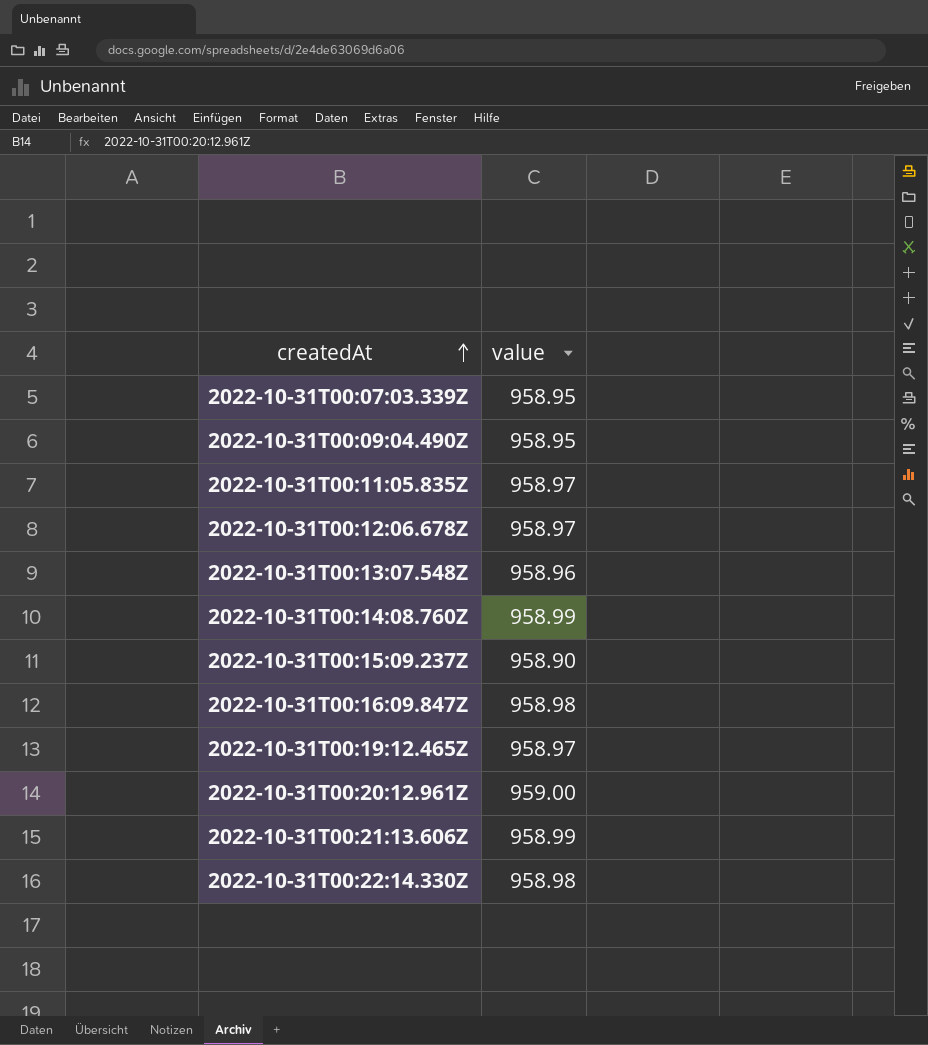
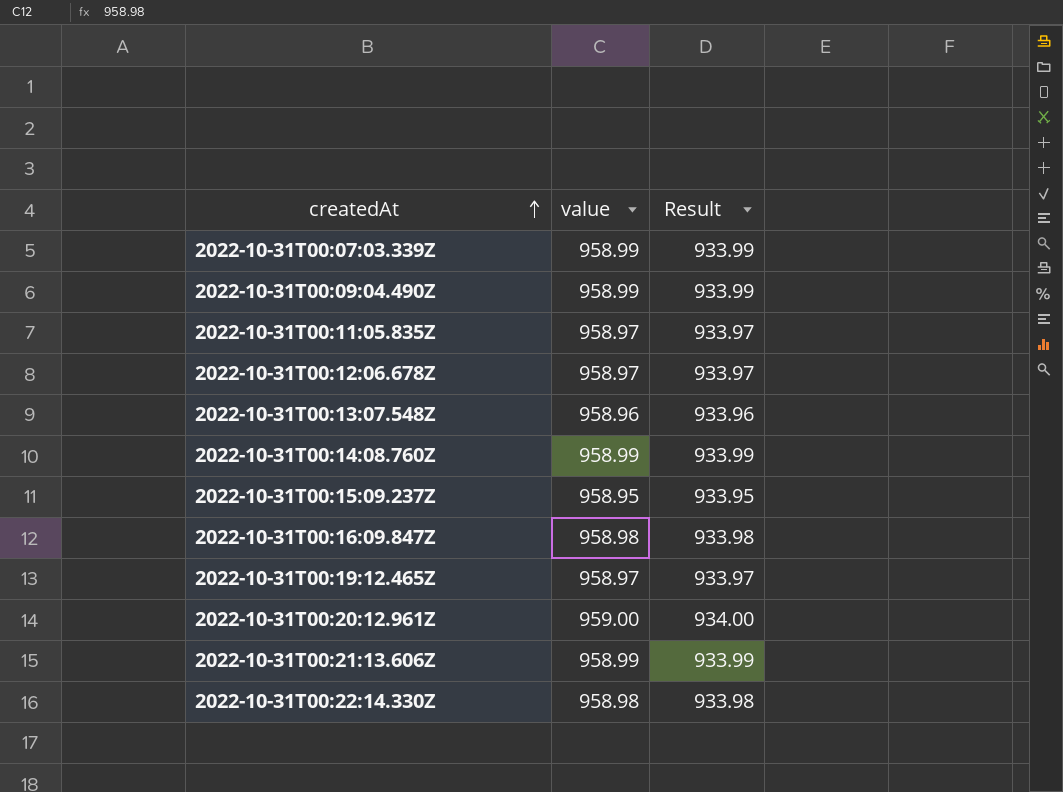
column Result | formula: none -> [value] - 25
2022-10-31T00:07:03.339Z | value: 958.95 -> 958.99
2022-10-31T00:09:04.490Z | value: 958.95 -> 958.99
2022-10-31T00:15:09.237Z | value: 958.90 -> 958.95

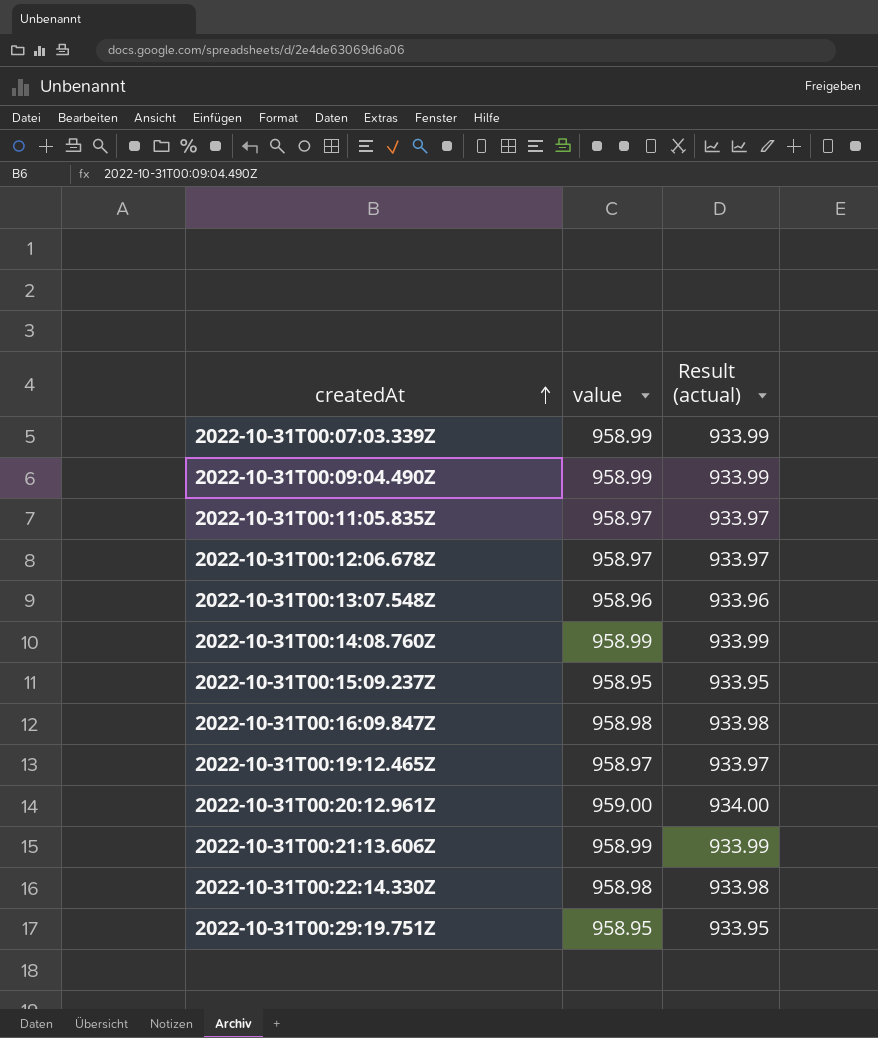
column name: Result -> Result (actual)
row 2022-10-31T00:29:19.751Z: none -> 958.95 | 933.95

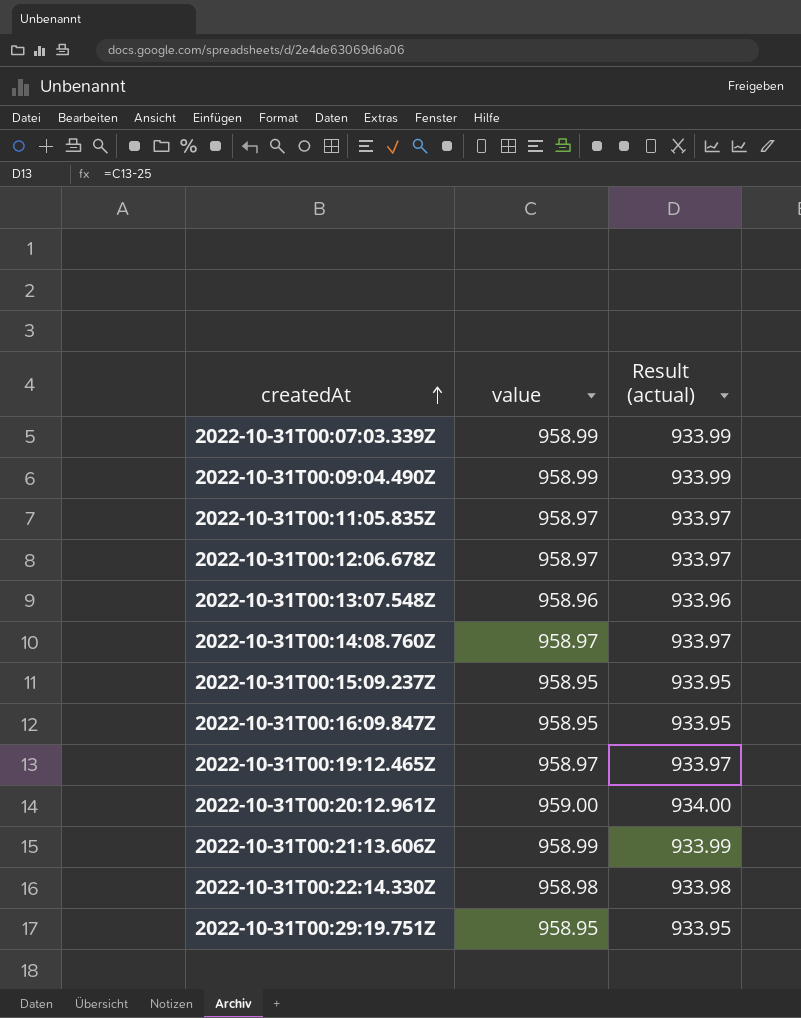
2022-10-31T00:14:08.760Z | value: 958.99 -> 958.97
2022-10-31T00:14:08.760Z | Result (actual): 933.99 -> 933.97
2022-10-31T00:16:09.847Z | value: 958.98 -> 958.95
2022-10-31T00:16:09.847Z | Result (actual): 933.98 -> 933.95

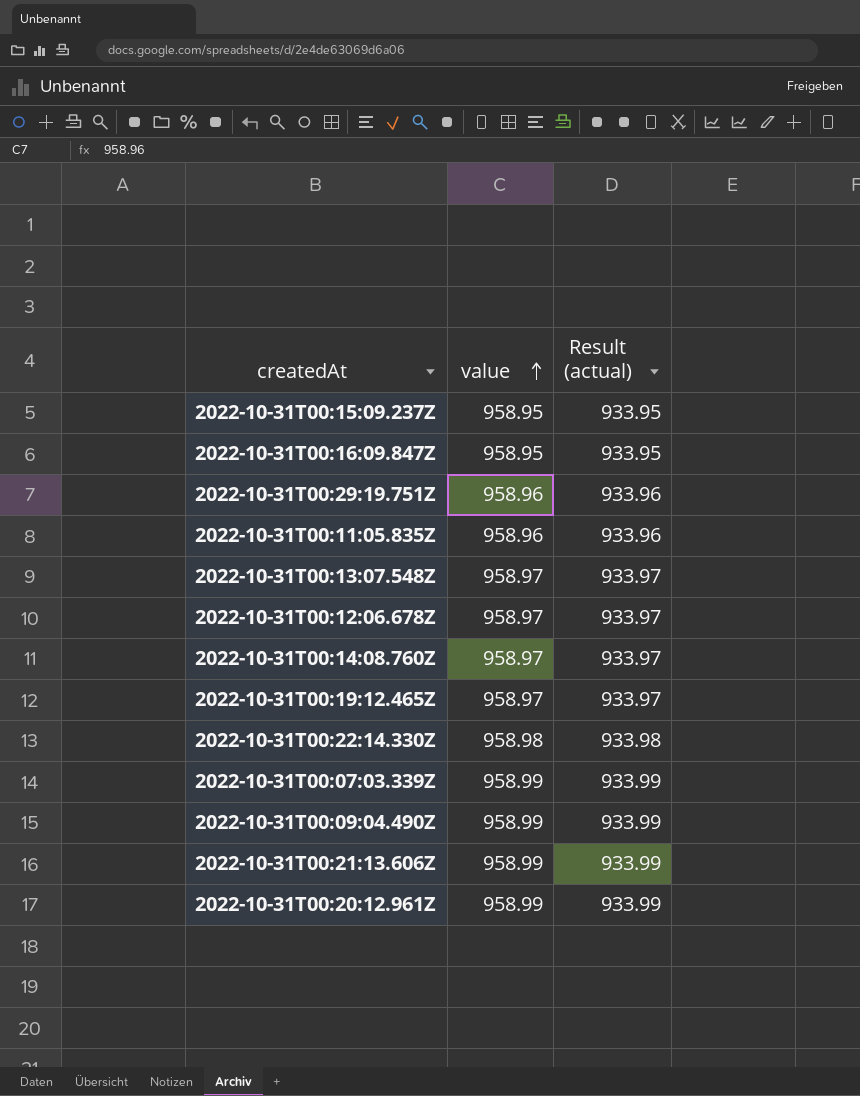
row order: createdAt ascending -> value ascending
2022-10-31T00:29:19.751Z | value: 958.95 -> 958.96
2022-10-31T00:29:19.751Z | Result (actual): 933.95 -> 933.96
2022-10-31T00:11:05.835Z | value: 958.97 -> 958.96
2022-10-31T00:11:05.835Z | Result (actual): 933.97 -> 933.96
2022-10-31T00:13:07.548Z | value: 958.96 -> 958.97
2022-10-31T00:13:07.548Z | Result (actual): 933.96 -> 933.97
2022-10-31T00:20:12.961Z | value: 959.00 -> 958.99
2022-10-31T00:20:12.961Z | Result (actual): 934.00 -> 933.99

